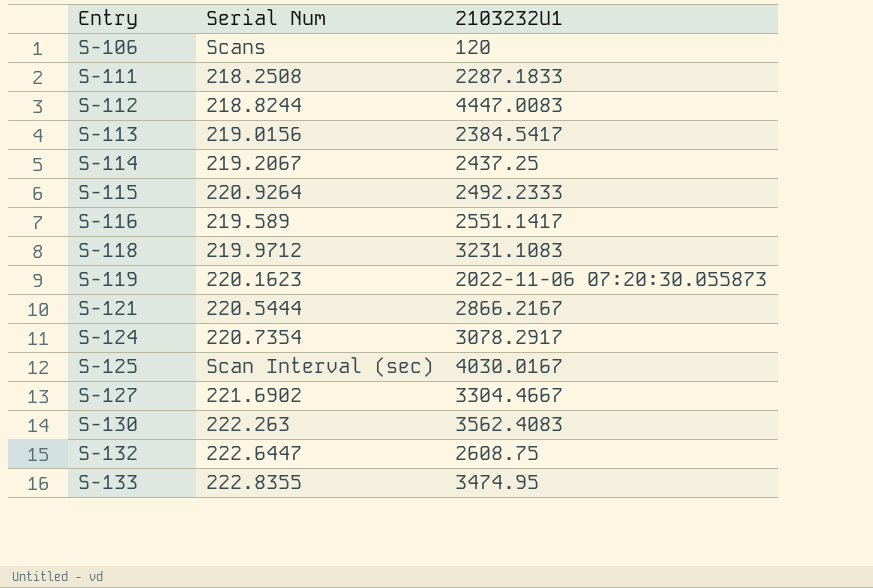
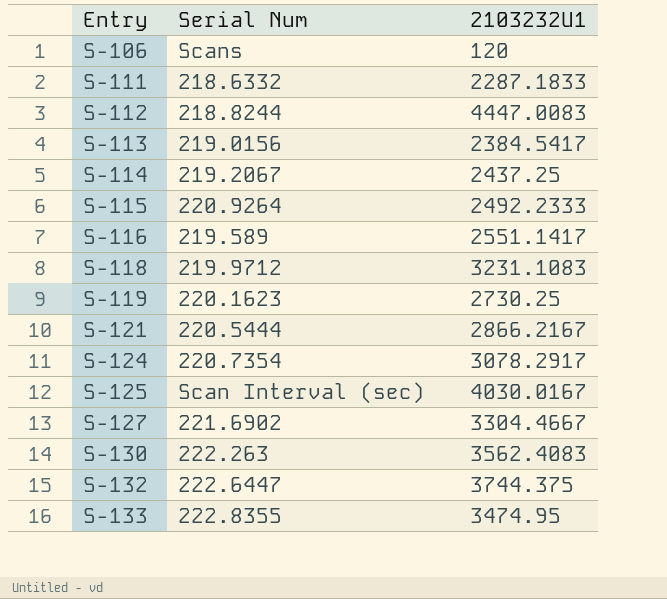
S-111 | Serial Num: 218.2508 -> 218.6332
S-119 | 2103232U1: 2022-11-06 07:20:30.055873 -> 2730.25
S-132 | 2103232U1: 2608.75 -> 3744.375

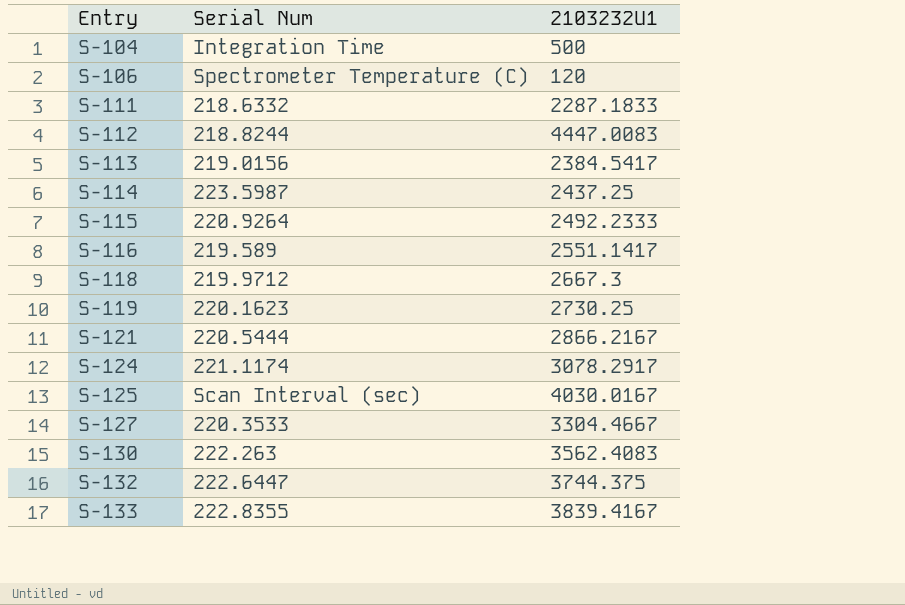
row S-104: none -> Integration Time | 500
S-106 | Serial Num: Scans -> Spectrometer Temperature (C)
S-114 | Serial Num: 219.2067 -> 223.5987
S-118 | 2103232U1: 3231.1083 -> 2667.3
S-124 | Serial Num: 220.7354 -> 221.1174
S-127 | Serial Num: 221.6902 -> 220.3533
S-133 | 2103232U1: 3474.95 -> 3839.4167

